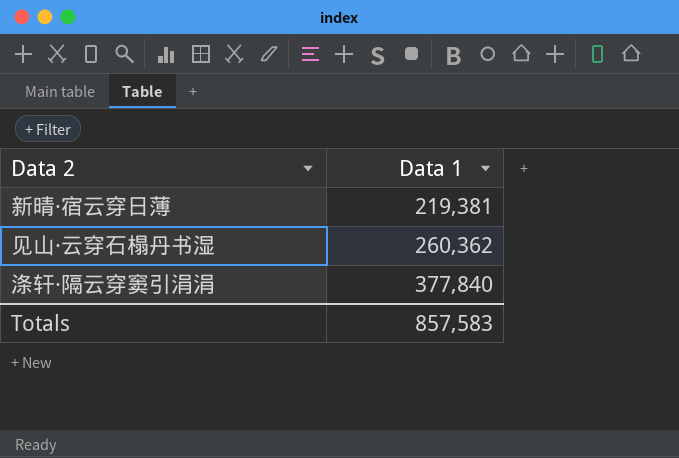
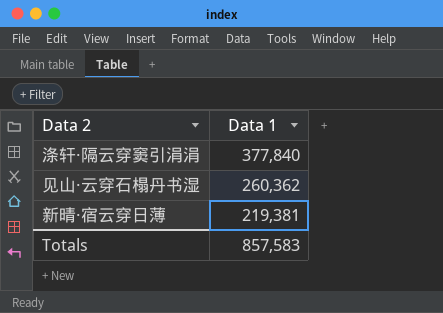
row order: Data 1 ascending -> Data 1 descending

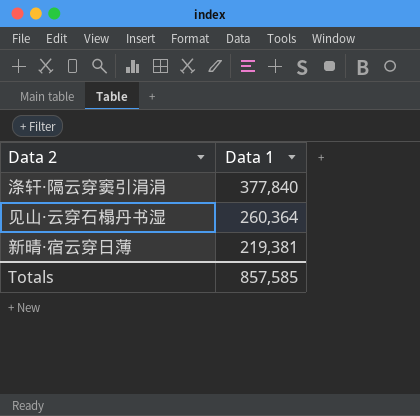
见山·云穿石榻丹书湿 | Data 1: 260,362 -> 260,364
Totals | Data 1: 857,583 -> 857,585

